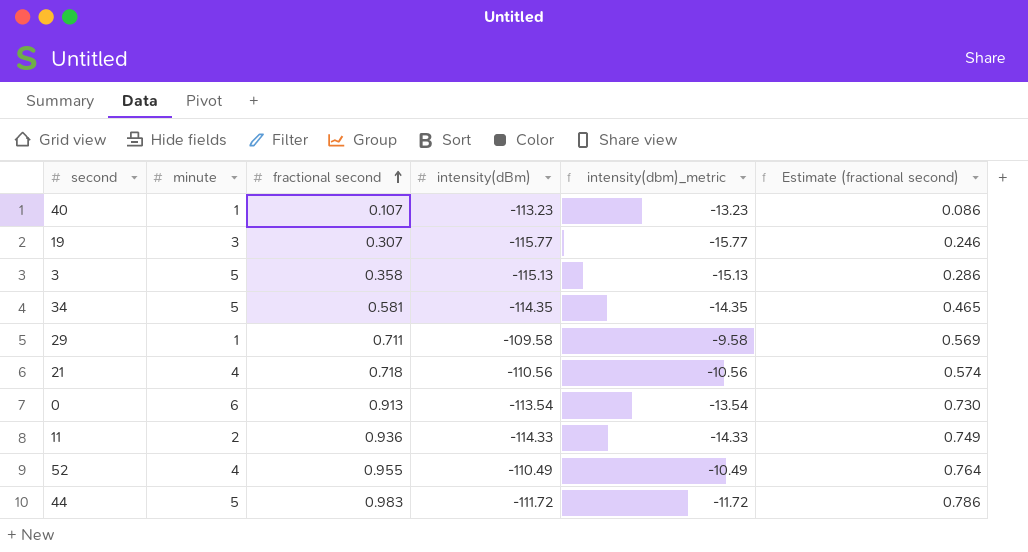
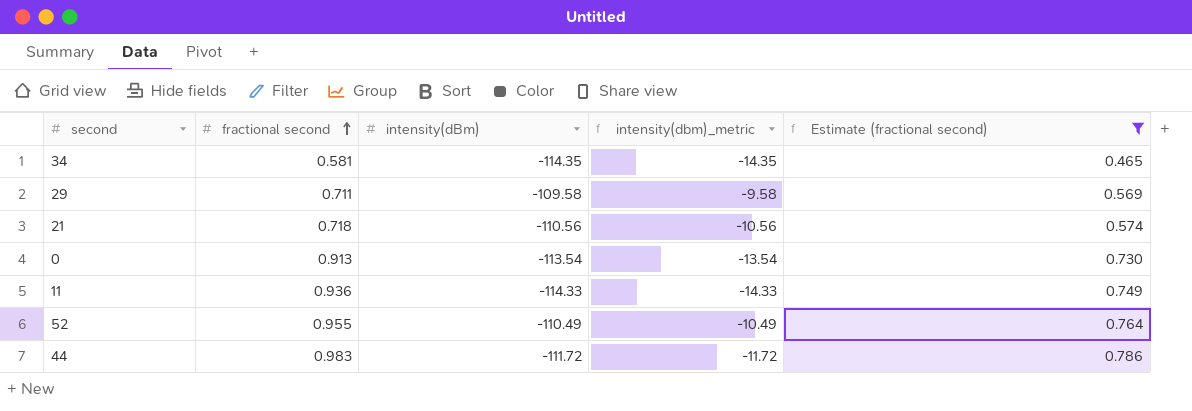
filter: none -> Estimate (fractional second) >= 0.465
column minute | position: 2 -> none

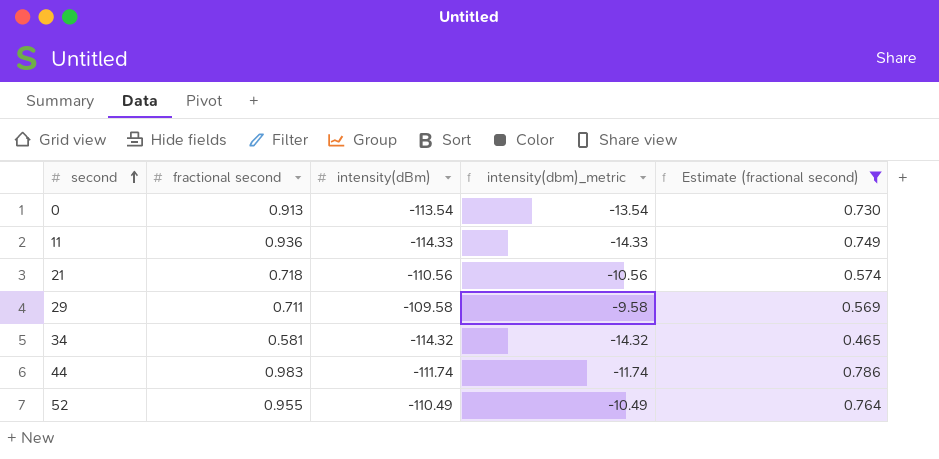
row order: fractional second ascending -> second ascending
34 | intensity(dBm): -114.35 -> -114.32
34 | intensity(dbm)_metric: -14.35 -> -14.32
44 | intensity(dBm): -111.72 -> -111.74
44 | intensity(dbm)_metric: -11.72 -> -11.74

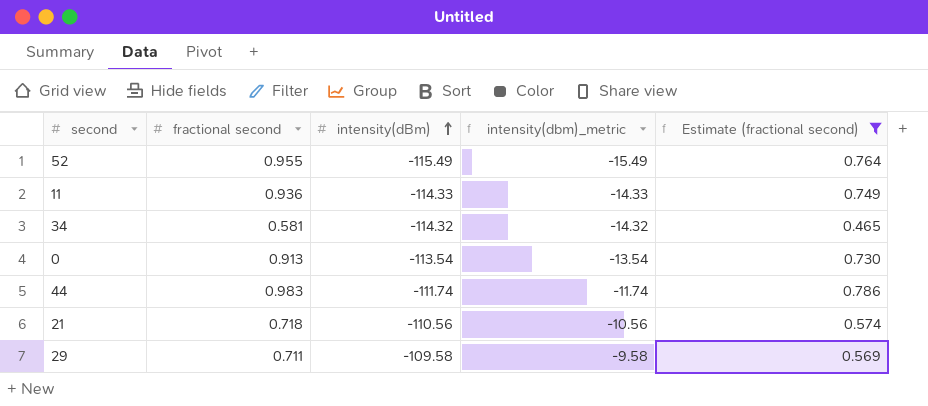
row order: second ascending -> intensity(dBm) ascending
52 | intensity(dBm): -110.49 -> -115.49
52 | intensity(dbm)_metric: -10.49 -> -15.49

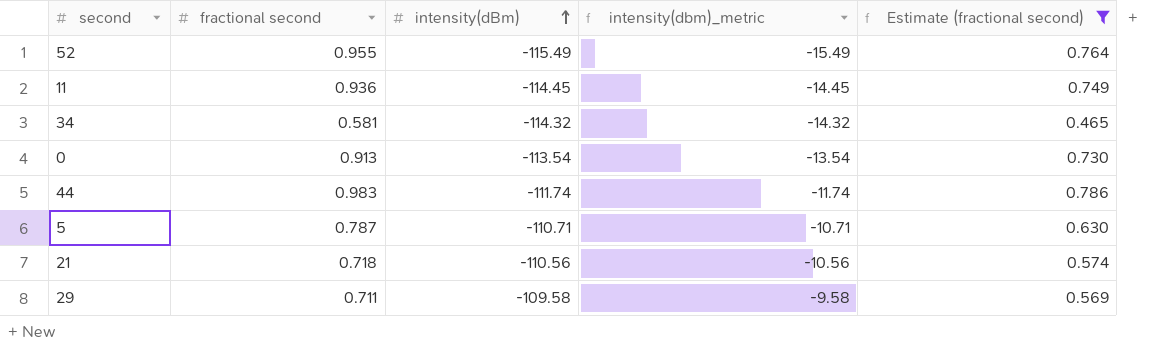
11 | intensity(dBm): -114.33 -> -114.45
11 | intensity(dbm)_metric: -14.33 -> -14.45
row 5: none -> 0.787 | -110.71 | -10.71 | 0.630

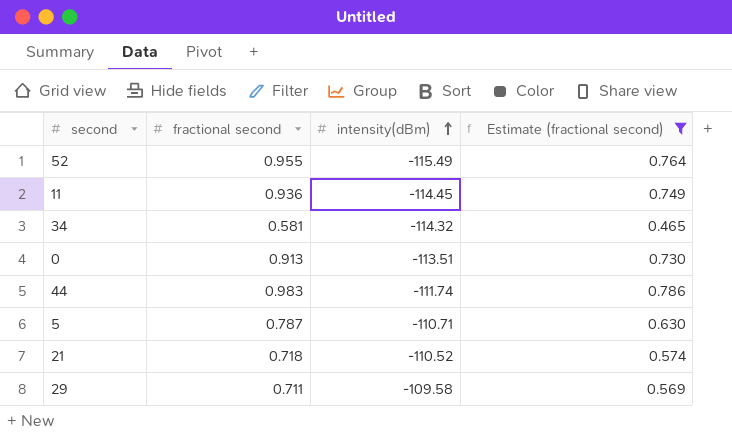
column intensity(dbm)_metric | formula: [intensity(dBm)] + 100 -> none
0 | intensity(dBm): -113.54 -> -113.51
21 | intensity(dBm): -110.56 -> -110.52

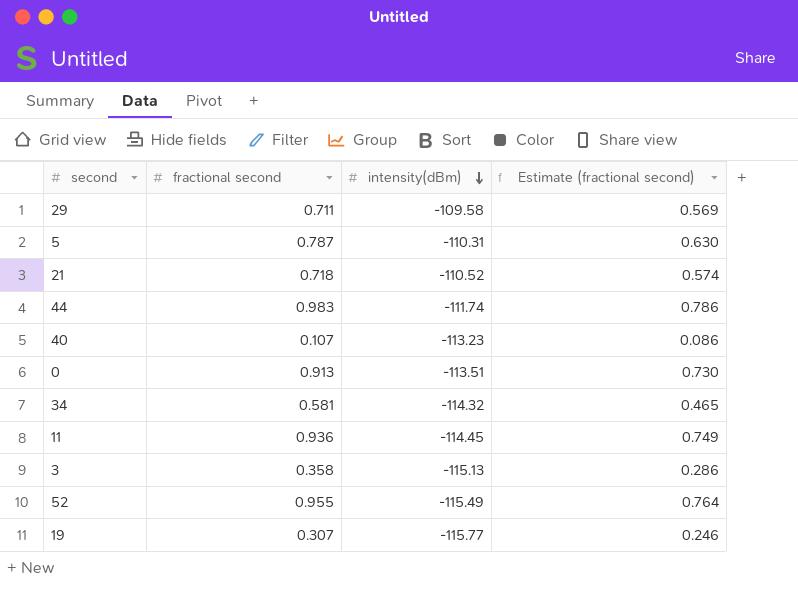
filter: Estimate (fractional second) >= 0.465 -> none
row order: intensity(dBm) ascending -> intensity(dBm) descending
5 | intensity(dBm): -110.71 -> -110.31

